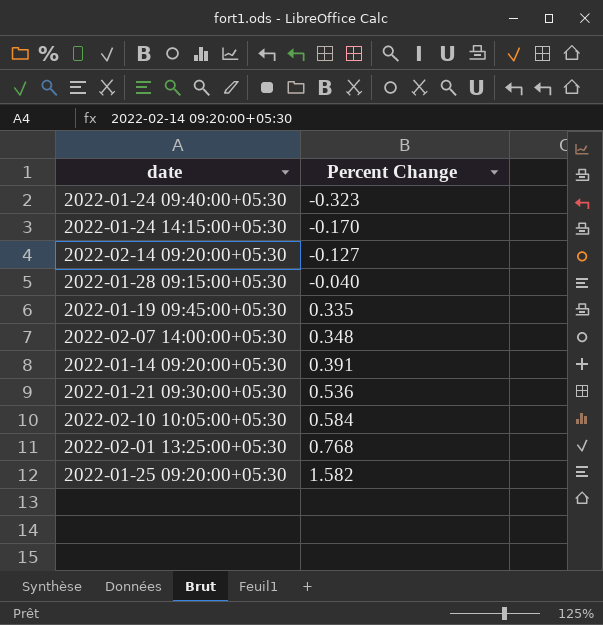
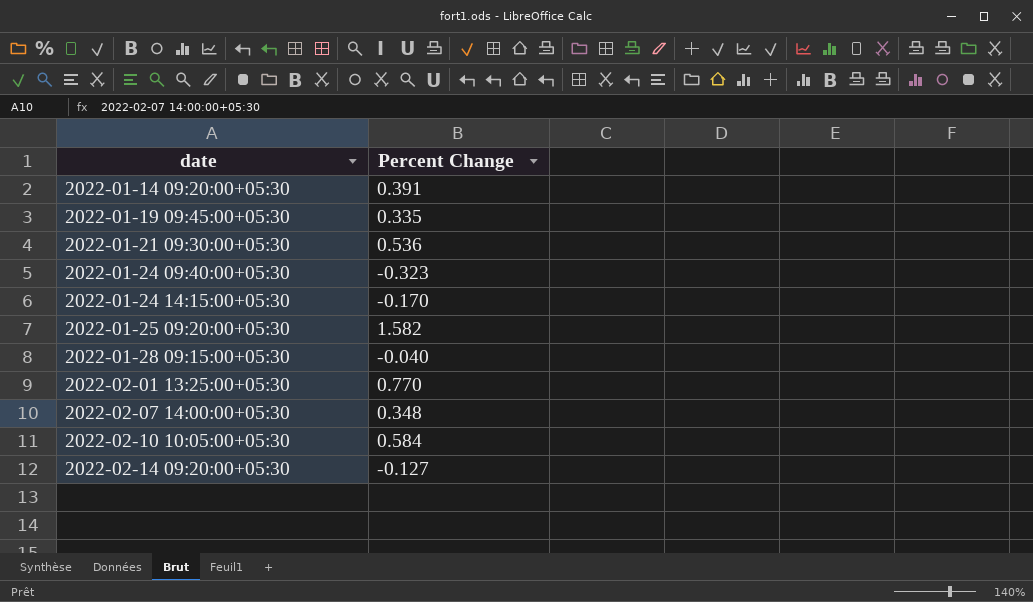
row order: Percent Change ascending -> date ascending
2022-02-01 13:25:00+05:30 | Percent Change: 0.768 -> 0.770

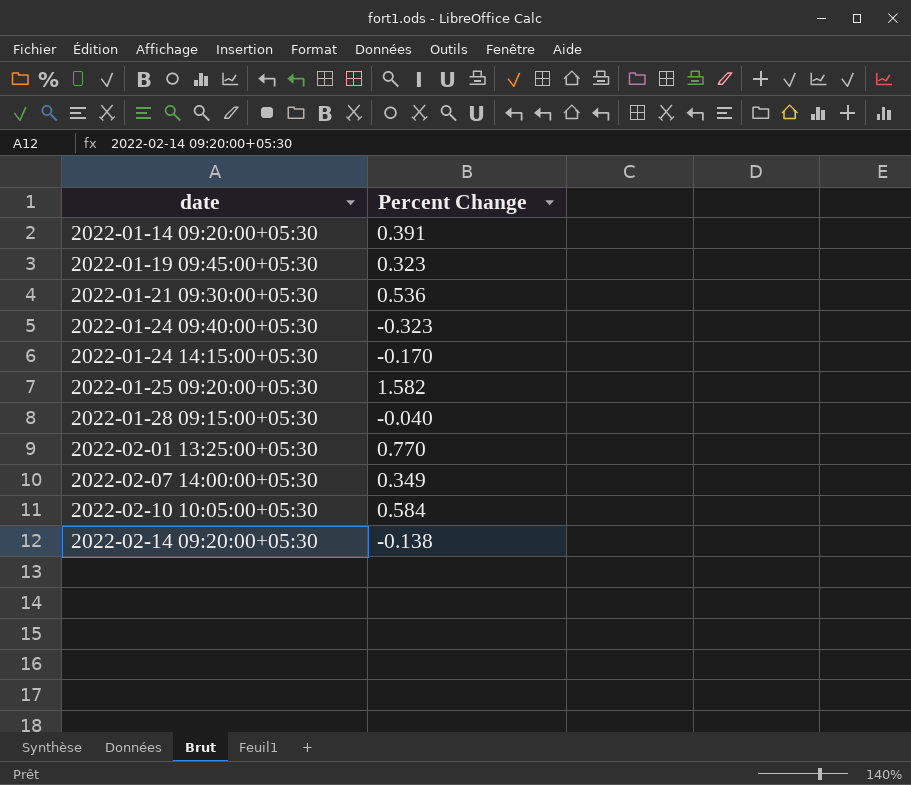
2022-01-19 09:45:00+05:30 | Percent Change: 0.335 -> 0.323
2022-02-07 14:00:00+05:30 | Percent Change: 0.348 -> 0.349
2022-02-14 09:20:00+05:30 | Percent Change: -0.127 -> -0.138

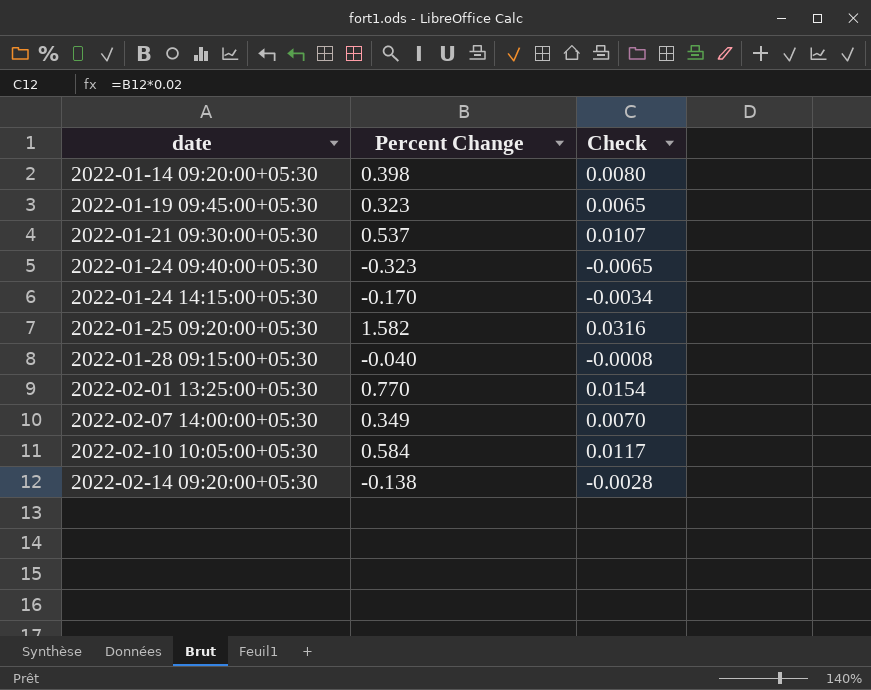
column Check | formula: none -> [Percent Change] * 0.02
2022-01-14 09:20:00+05:30 | Percent Change: 0.391 -> 0.398
2022-01-21 09:30:00+05:30 | Percent Change: 0.536 -> 0.537

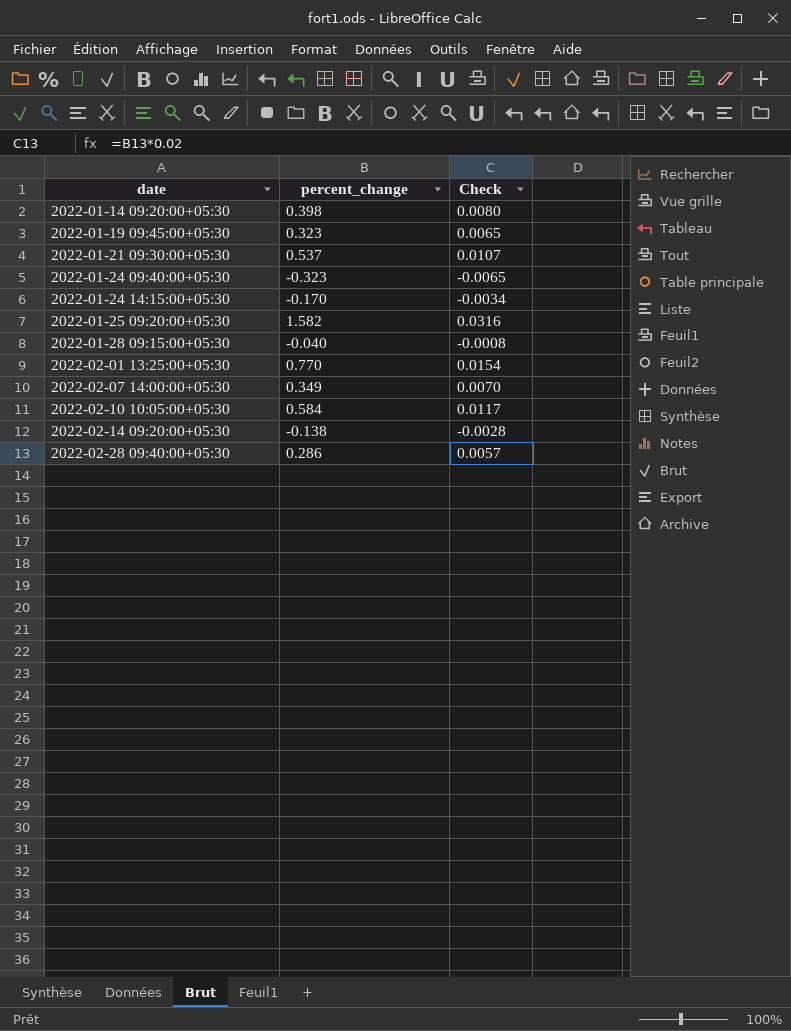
column name: Percent Change -> percent_change
row 2022-02-28 09:40:00+05:30: none -> 0.286 | 0.0057

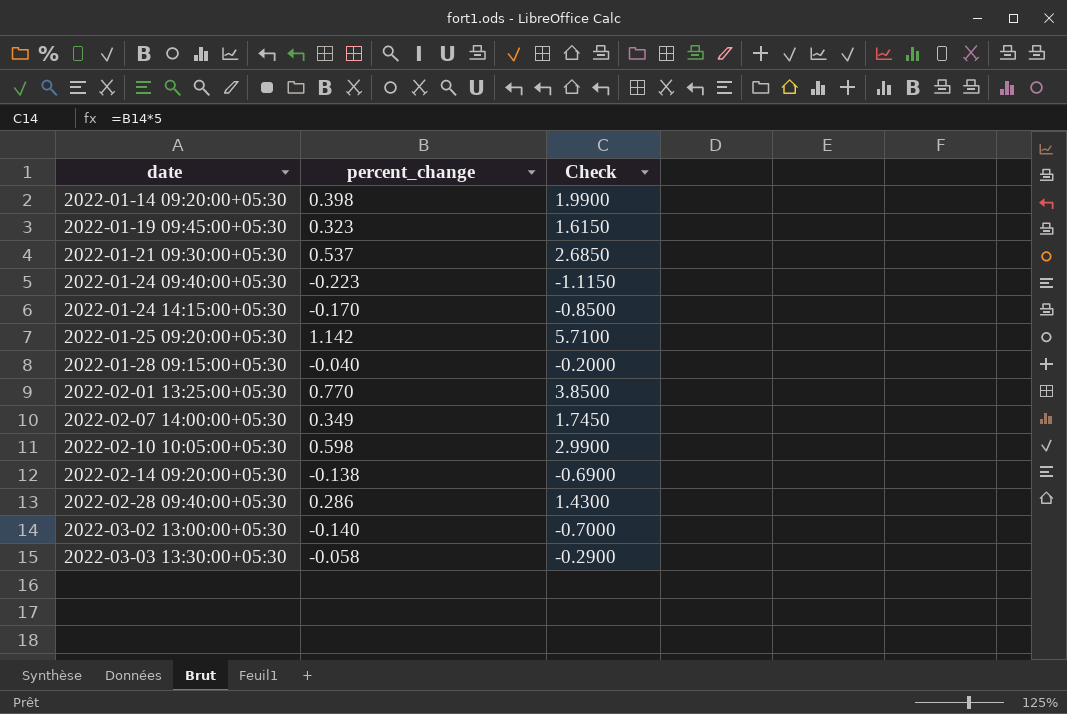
column Check | formula: [percent_change] * 0.02 -> [percent_change] * 5
2022-01-24 09:40:00+05:30 | percent_change: -0.323 -> -0.223
2022-01-25 09:20:00+05:30 | percent_change: 1.582 -> 1.142
2022-02-10 10:05:00+05:30 | percent_change: 0.584 -> 0.598
row 2022-03-02 13:00:00+05:30: none -> -0.140 | -0.7000
row 2022-03-03 13:30:00+05:30: none -> -0.058 | -0.2900

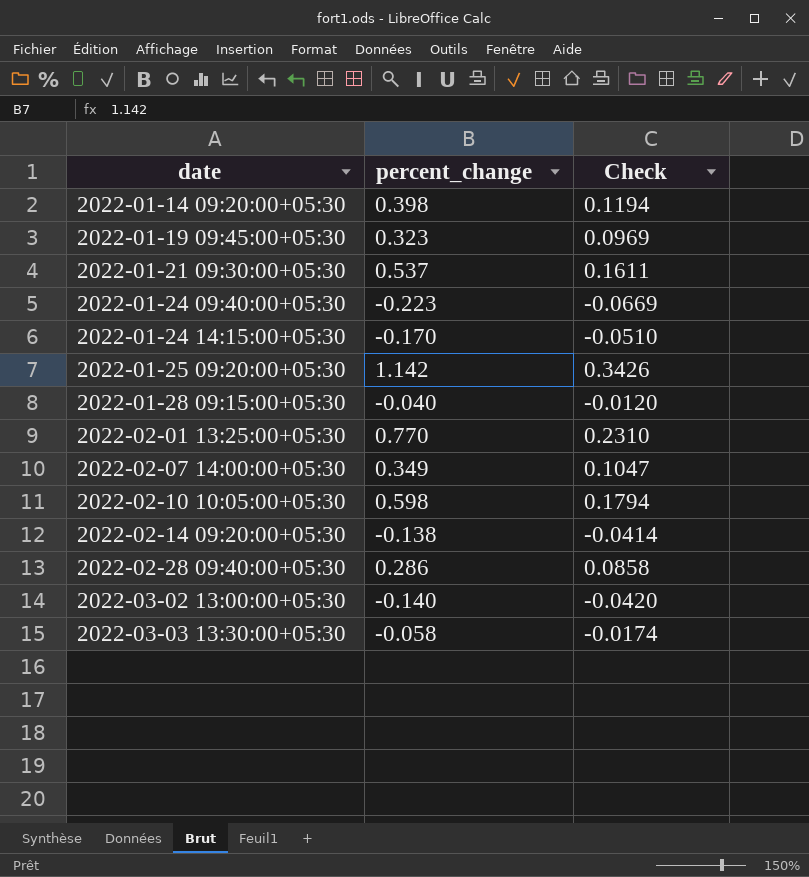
column Check | formula: [percent_change] * 5 -> [percent_change] * 0.3

